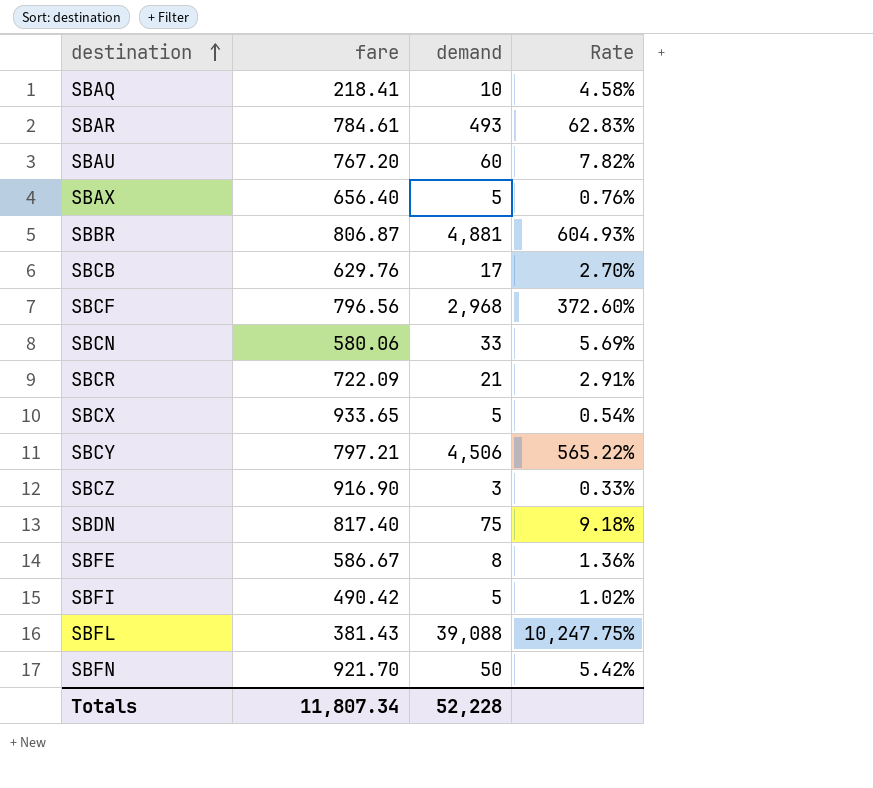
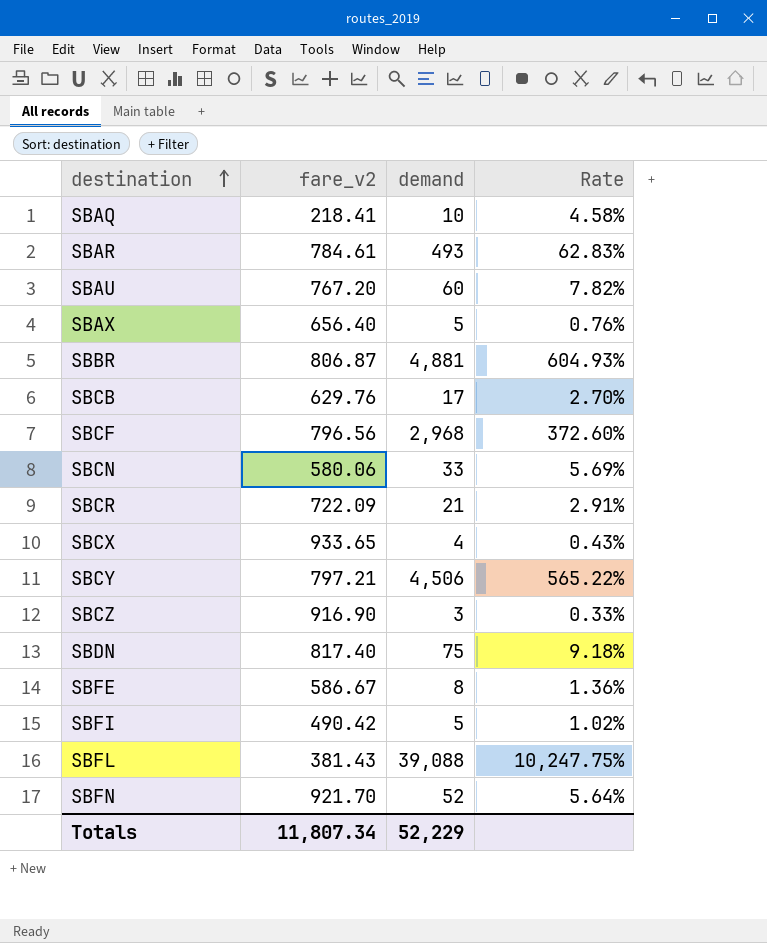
column name: fare -> fare_v2
SBCX | demand: 5 -> 4
SBCX | Rate: 0.54% -> 0.43%
SBFN | demand: 50 -> 52
SBFN | Rate: 5.42% -> 5.64%
Totals | demand: 52,228 -> 52,229

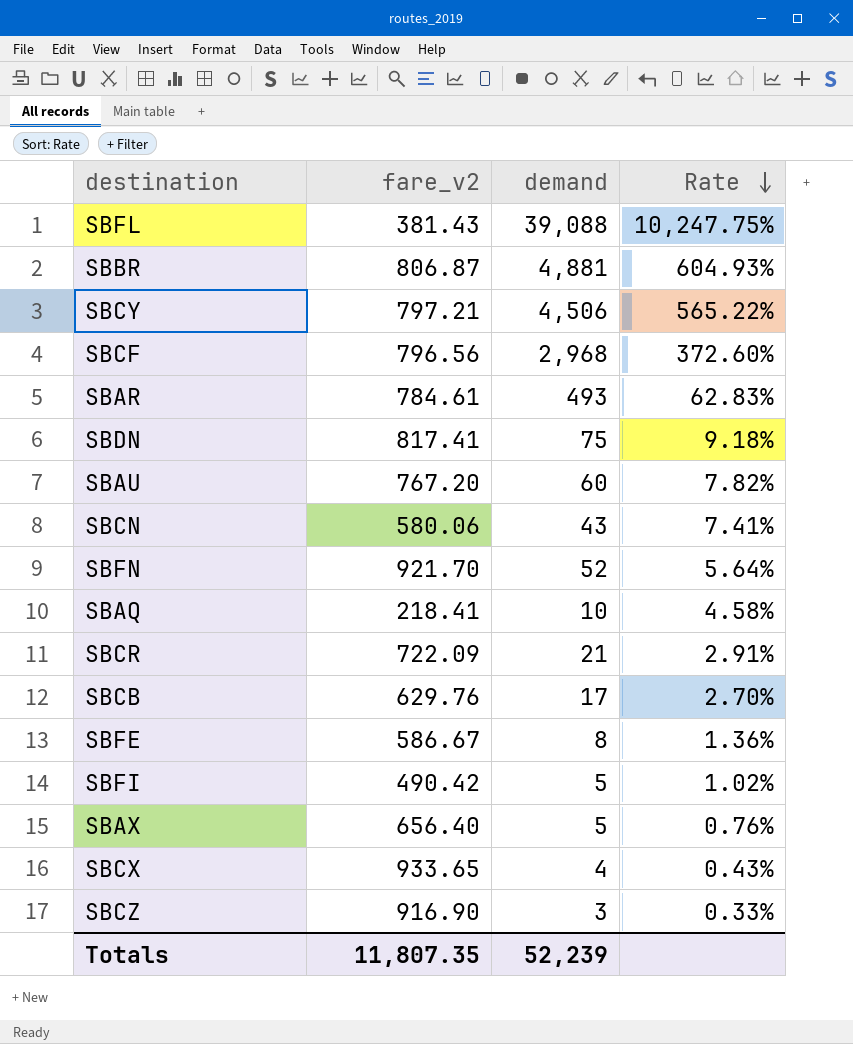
row order: destination ascending -> Rate descending
SBDN | fare_v2: 817.40 -> 817.41
SBCN | demand: 33 -> 43
SBCN | Rate: 5.69% -> 7.41%
Totals | fare_v2: 11,807.34 -> 11,807.35
Totals | demand: 52,229 -> 52,239

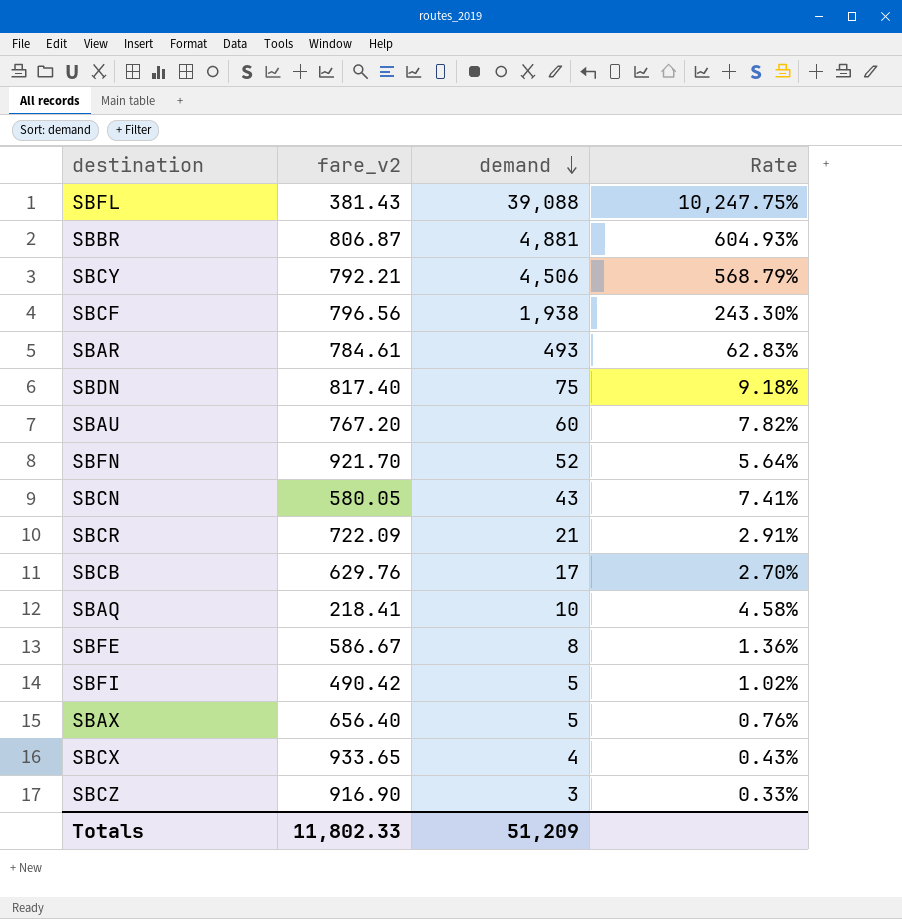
row order: Rate descending -> demand descending
SBCY | fare_v2: 797.21 -> 792.21
SBCY | Rate: 565.22% -> 568.79%
SBCF | demand: 2,968 -> 1,938
SBCF | Rate: 372.60% -> 243.30%
SBDN | fare_v2: 817.41 -> 817.40
SBCN | fare_v2: 580.06 -> 580.05
Totals | fare_v2: 11,807.35 -> 11,802.33
Totals | demand: 52,239 -> 51,209

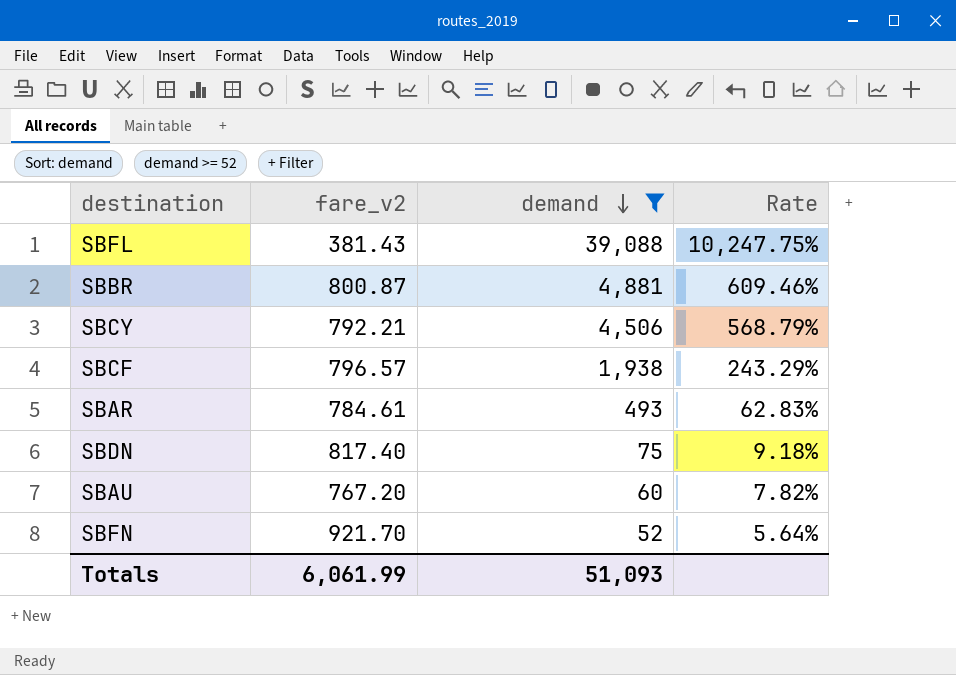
filter: none -> demand >= 52
SBBR | fare_v2: 806.87 -> 800.87
SBBR | Rate: 604.93% -> 609.46%
SBCF | fare_v2: 796.56 -> 796.57
SBCF | Rate: 243.30% -> 243.29%
Totals | fare_v2: 11,802.33 -> 6,061.99
Totals | demand: 51,209 -> 51,093

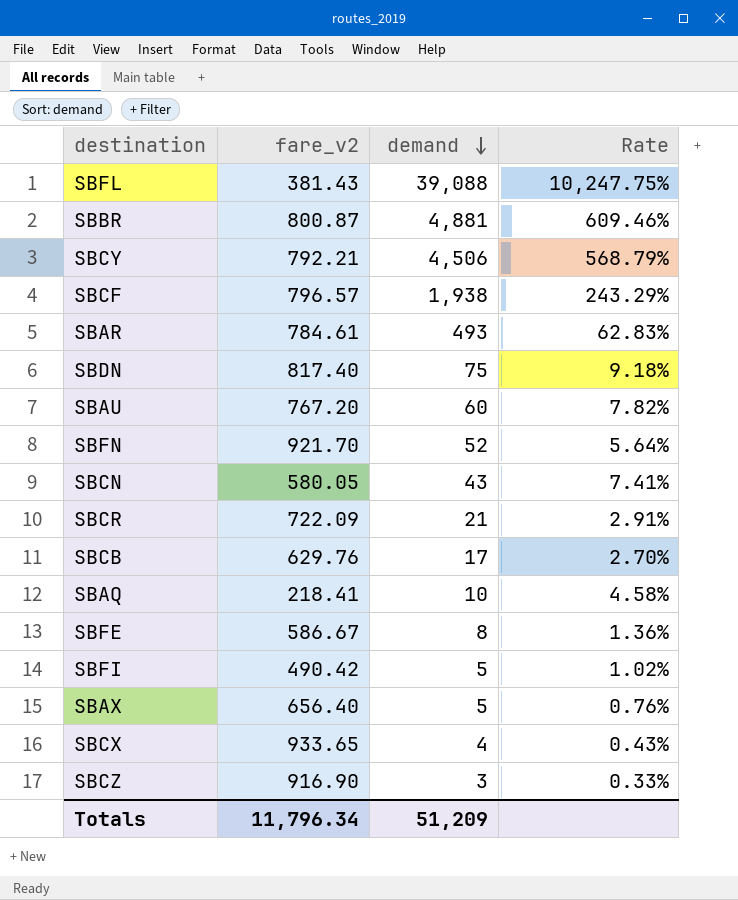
filter: demand >= 52 -> none
Totals | fare_v2: 6,061.99 -> 11,796.34
Totals | demand: 51,093 -> 51,209

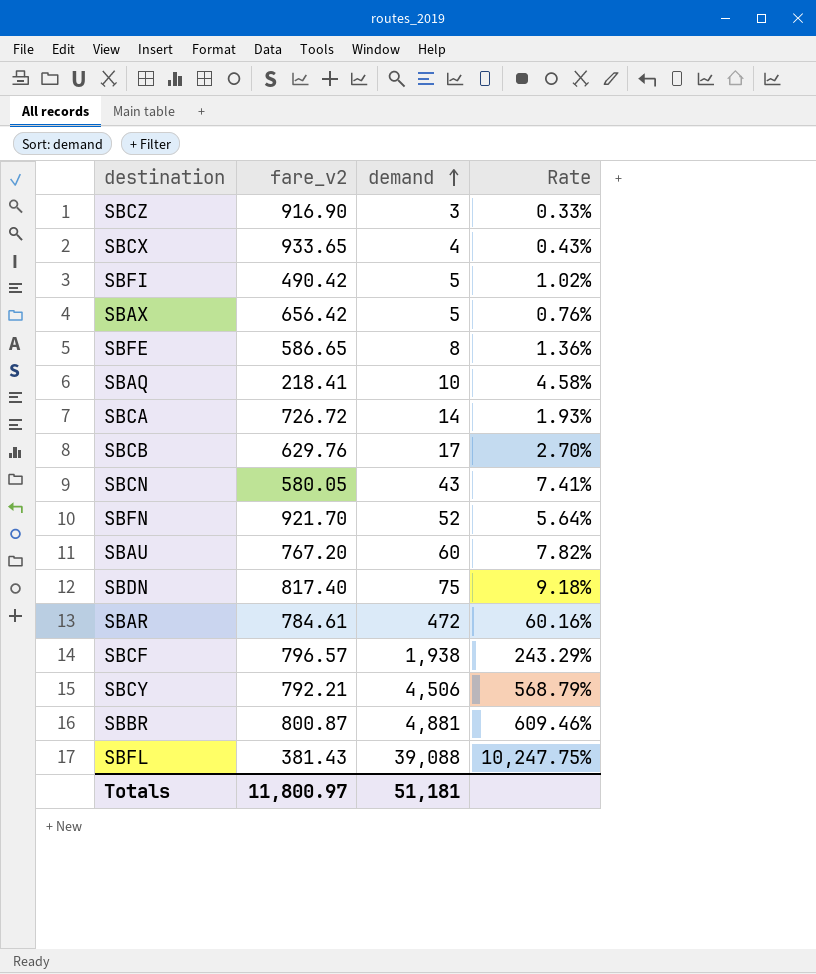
row order: demand descending -> demand ascending
row SBCR: 722.09 | 21 | 2.91% -> none
SBAX | fare_v2: 656.40 -> 656.42
SBFE | fare_v2: 586.67 -> 586.65
row SBCA: none -> 726.72 | 14 | 1.93%
SBAR | demand: 493 -> 472
SBAR | Rate: 62.83% -> 60.16%
Totals | fare_v2: 11,796.34 -> 11,800.97
Totals | demand: 51,209 -> 51,181

